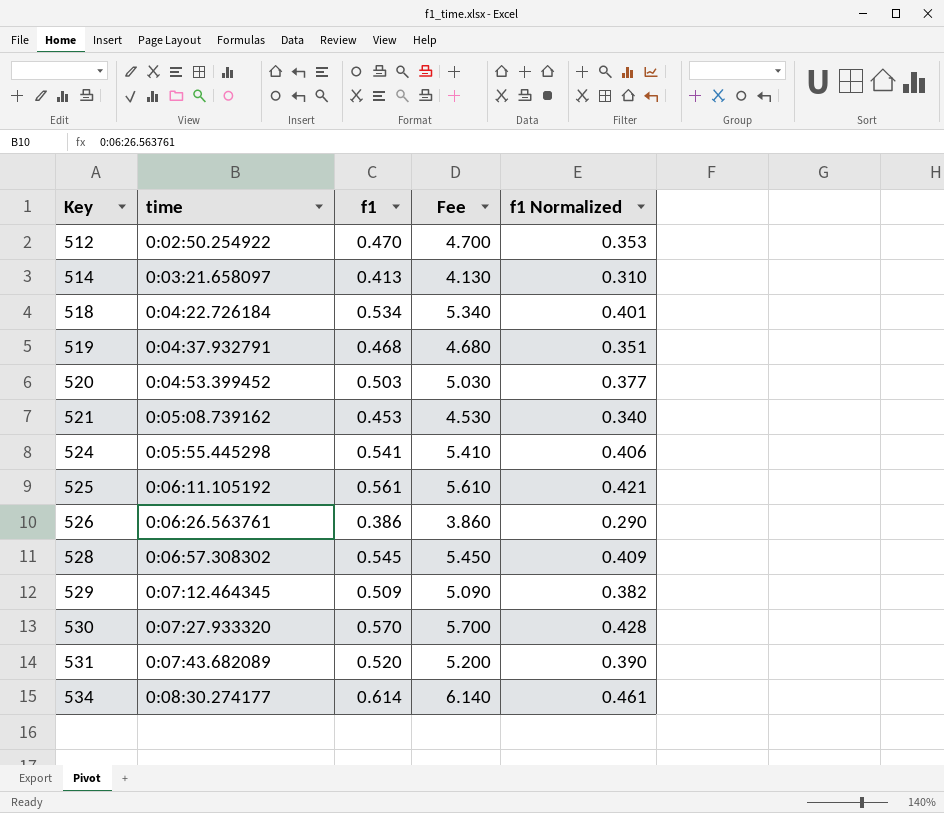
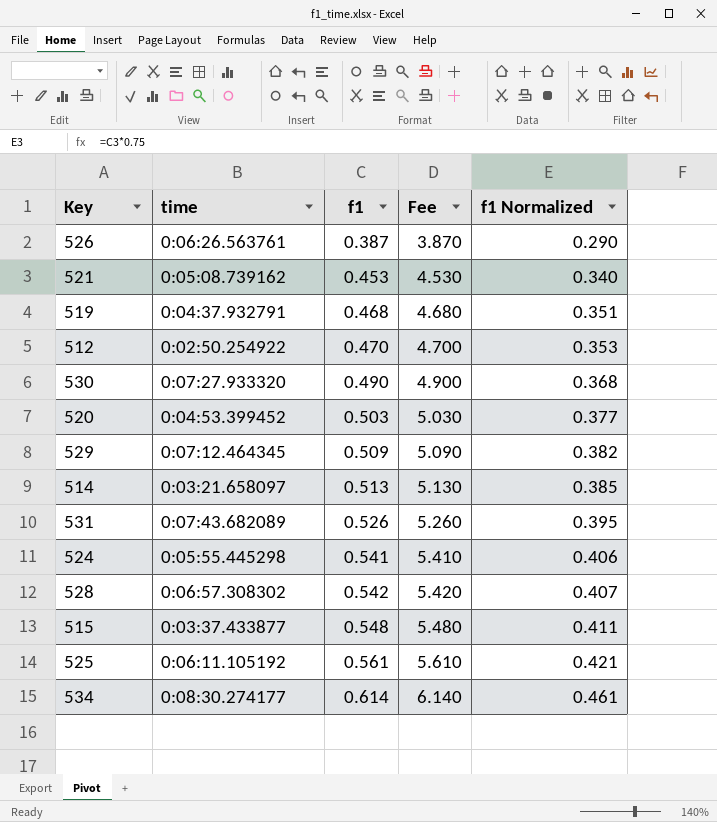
row order: Key ascending -> f1 ascending
row 518: 0:04:22.726184 | 0.534 | 5.340 | 0.401 -> none
526 | f1: 0.386 -> 0.387
526 | Fee: 3.860 -> 3.870
530 | f1: 0.570 -> 0.490
530 | Fee: 5.700 -> 4.900
530 | f1 Normalized: 0.428 -> 0.368
514 | f1: 0.413 -> 0.513
514 | Fee: 4.130 -> 5.130
514 | f1 Normalized: 0.310 -> 0.385
531 | f1: 0.520 -> 0.526
531 | Fee: 5.200 -> 5.260
531 | f1 Normalized: 0.390 -> 0.395
528 | f1: 0.545 -> 0.542
528 | Fee: 5.450 -> 5.420
528 | f1 Normalized: 0.409 -> 0.407
row 515: none -> 0:03:37.433877 | 0.548 | 5.480 | 0.411

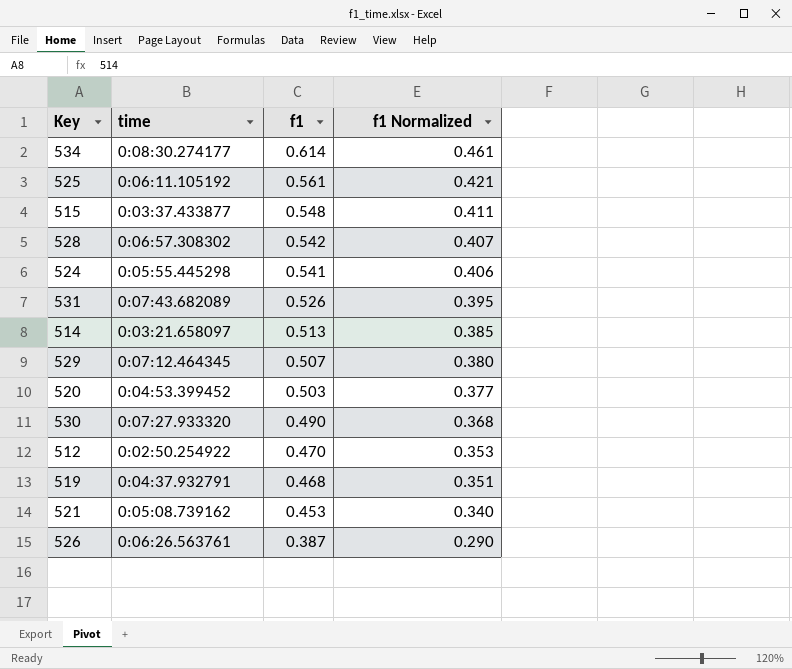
row order: f1 ascending -> f1 descending
column Fee | formula: [f1] * 10 -> none
529 | f1: 0.509 -> 0.507
529 | f1 Normalized: 0.382 -> 0.380

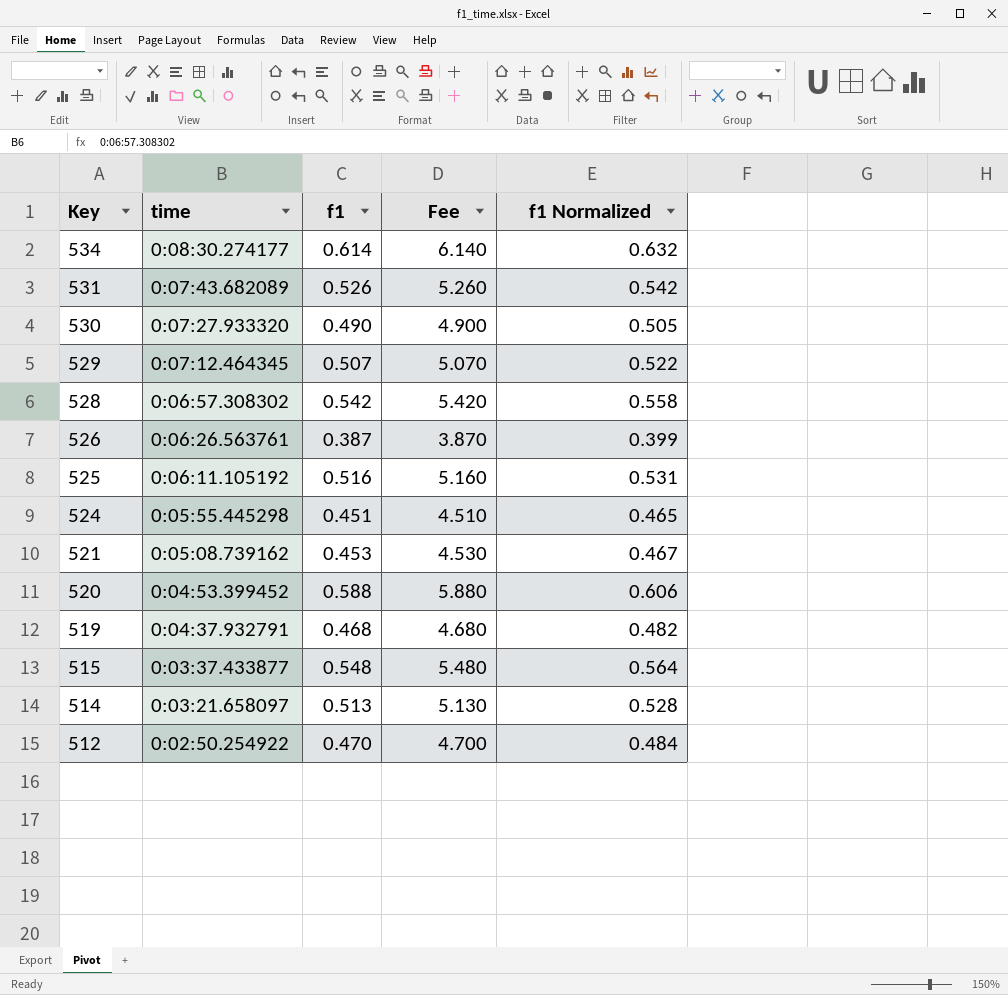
row order: f1 descending -> Key descending
column Fee | formula: none -> [f1] * 10
column f1 Normalized | formula: [f1] * 0.75 -> [f1] * 1.03
525 | f1: 0.561 -> 0.516
524 | f1: 0.541 -> 0.451
520 | f1: 0.503 -> 0.588

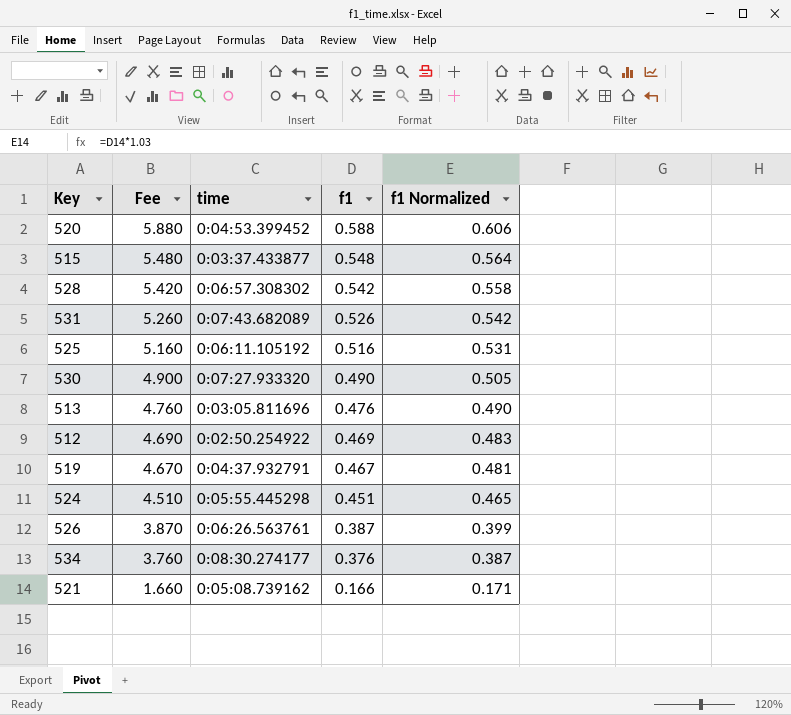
row order: Key descending -> Fee descending
column Fee | position: 4 -> 2
row 529: 0:07:12.464345 | 0.507 | 5.070 | 0.522 -> none
row 514: 0:03:21.658097 | 0.513 | 5.130 | 0.528 -> none
row 513: none -> 4.760 | 0:03:05.811696 | 0.476 | 0.490
512 | Fee: 4.700 -> 4.690
512 | f1: 0.470 -> 0.469
512 | f1 Normalized: 0.484 -> 0.483
519 | Fee: 4.680 -> 4.670
519 | f1: 0.468 -> 0.467
519 | f1 Normalized: 0.482 -> 0.481
534 | Fee: 6.140 -> 3.760
534 | f1: 0.614 -> 0.376
534 | f1 Normalized: 0.632 -> 0.387
521 | Fee: 4.530 -> 1.660
521 | f1: 0.453 -> 0.166
521 | f1 Normalized: 0.467 -> 0.171

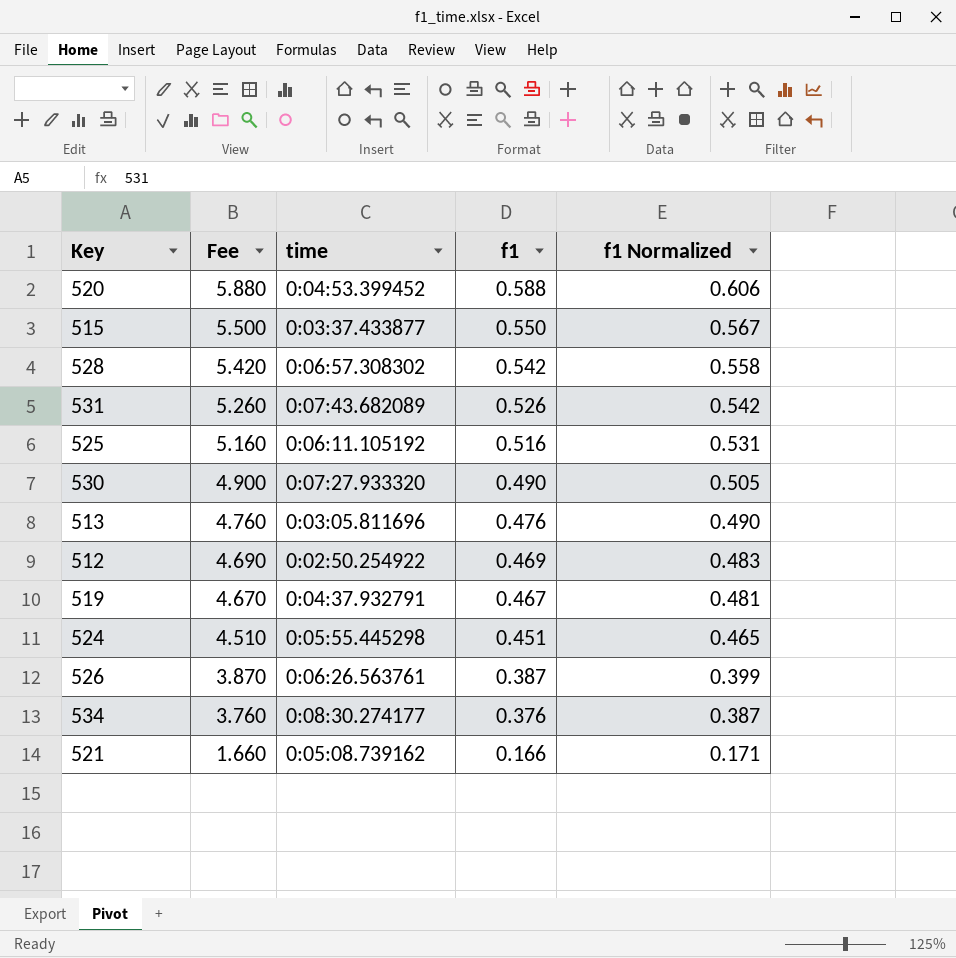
515 | Fee: 5.480 -> 5.500
515 | f1: 0.548 -> 0.550
515 | f1 Normalized: 0.564 -> 0.567

